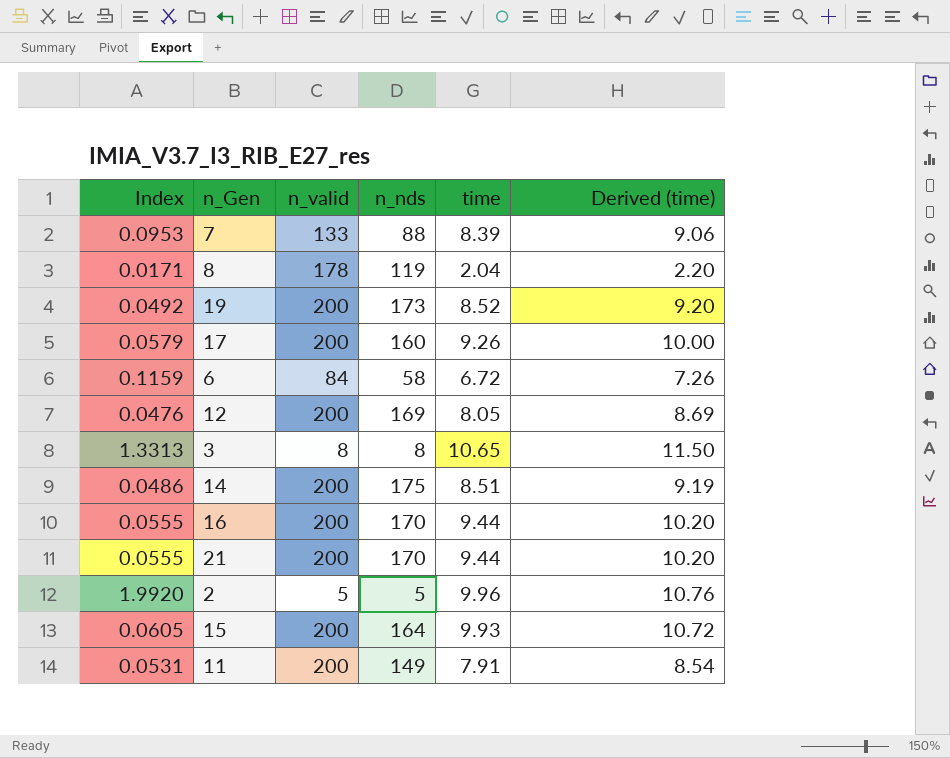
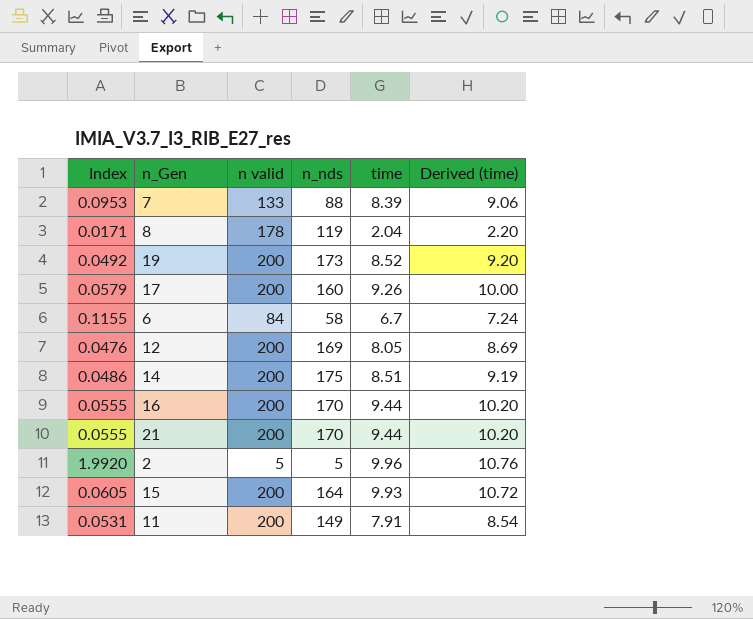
column name: n_valid -> n valid
row 3: 1.3313 | 8 | 8 | 10.65 | 11.50 -> none
6 | Index: 0.1159 -> 0.1155
6 | time: 6.72 -> 6.7
6 | Derived (time): 7.26 -> 7.24

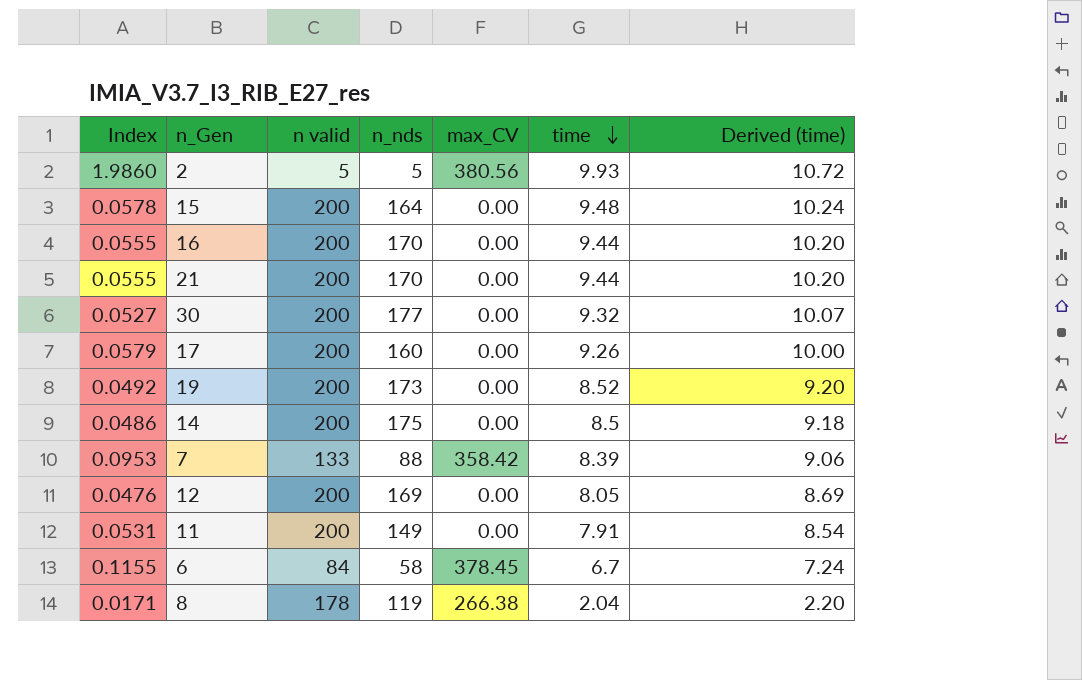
row order: none -> time descending
column max_CV | position: none -> 5
2 | Index: 1.9920 -> 1.9860
2 | time: 9.96 -> 9.93
2 | Derived (time): 10.76 -> 10.72
15 | Index: 0.0605 -> 0.0578
15 | time: 9.93 -> 9.48
15 | Derived (time): 10.72 -> 10.24
row 30: none -> 0.0527 | 200 | 177 | 0.00 | 9.32 | 10.07
14 | time: 8.51 -> 8.5
14 | Derived (time): 9.19 -> 9.18

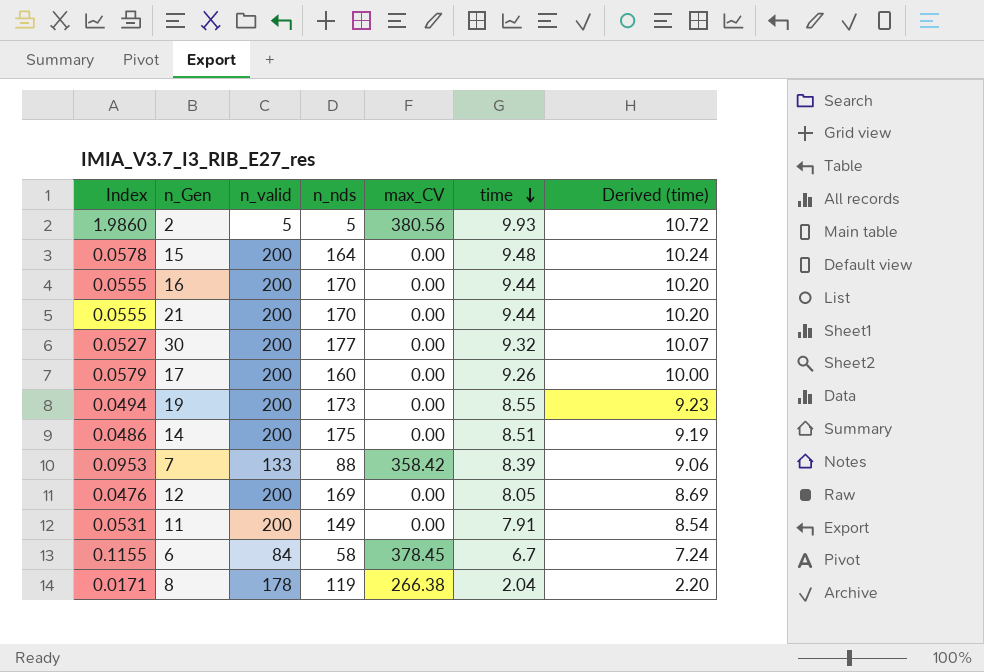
column name: n valid -> n_valid
19 | Index: 0.0492 -> 0.0494
19 | time: 8.52 -> 8.55
19 | Derived (time): 9.20 -> 9.23
14 | time: 8.5 -> 8.51
14 | Derived (time): 9.18 -> 9.19

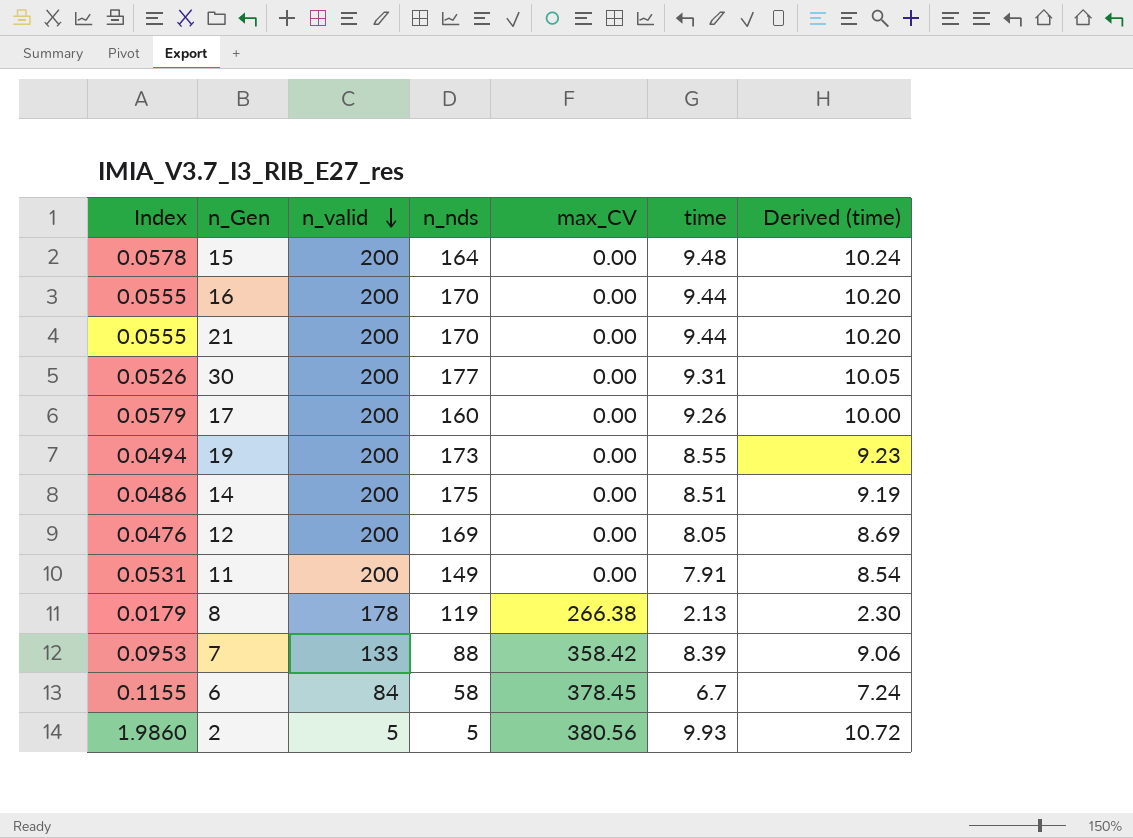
row order: time descending -> n_valid descending
30 | Index: 0.0527 -> 0.0526
30 | time: 9.32 -> 9.31
30 | Derived (time): 10.07 -> 10.05
8 | Index: 0.0171 -> 0.0179
8 | time: 2.04 -> 2.13
8 | Derived (time): 2.20 -> 2.30

